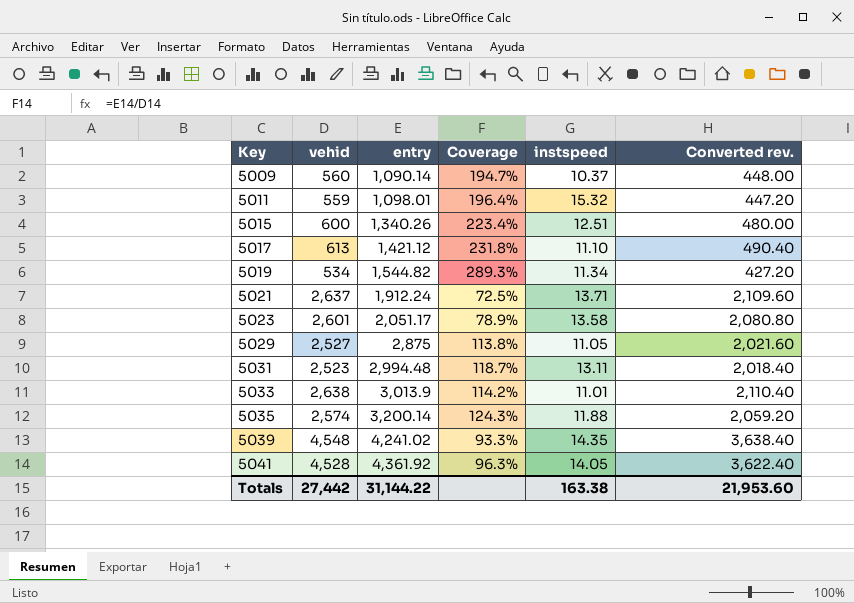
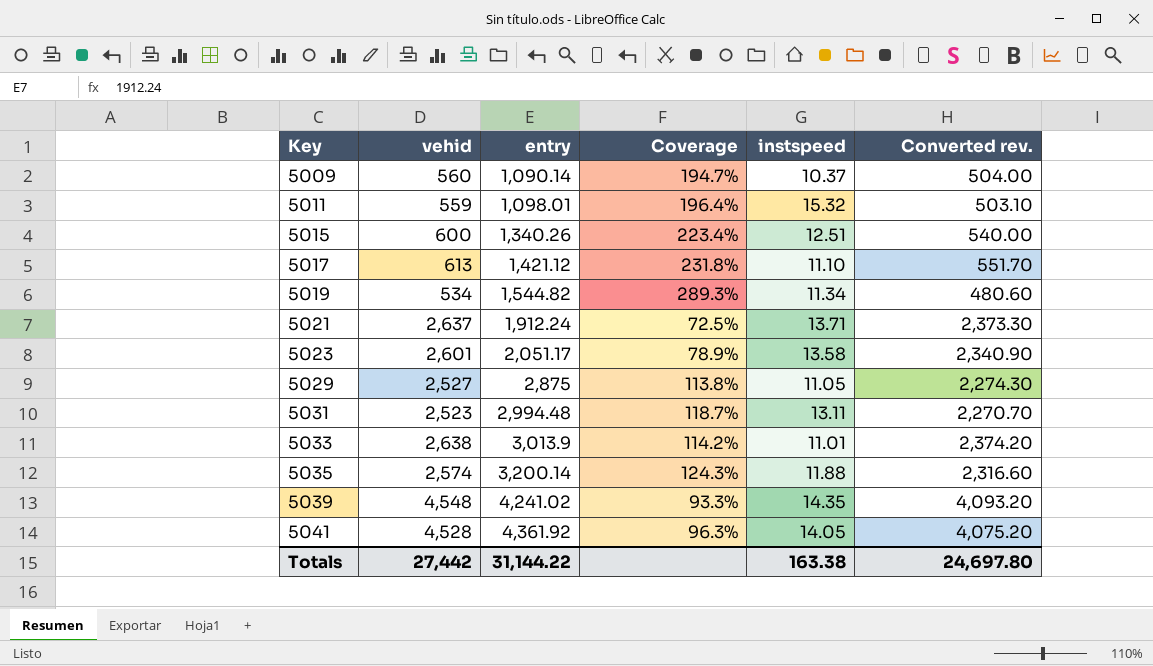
column Converted rev. | formula: [vehid] * 0.8 -> [vehid] * 0.9
Totals | Converted rev.: 21,953.60 -> 24,697.80

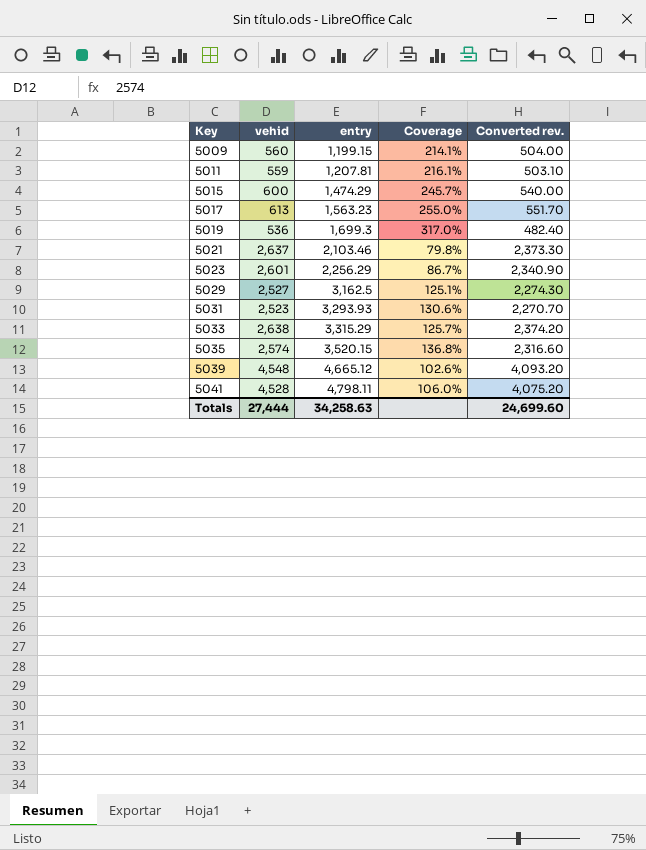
column instspeed | position: 5 -> none
5009 | entry: 1,090.14 -> 1,199.15
5009 | Coverage: 194.7% -> 214.1%
5011 | entry: 1,098.01 -> 1,207.81
5011 | Coverage: 196.4% -> 216.1%
5015 | entry: 1,340.26 -> 1,474.29
5015 | Coverage: 223.4% -> 245.7%
5017 | entry: 1,421.12 -> 1,563.23
5017 | Coverage: 231.8% -> 255.0%
5019 | vehid: 534 -> 536
5019 | entry: 1,544.82 -> 1,699.3
5019 | Coverage: 289.3% -> 317.0%
5019 | Converted rev.: 480.60 -> 482.40
5021 | entry: 1,912.24 -> 2,103.46
5021 | Coverage: 72.5% -> 79.8%
5023 | entry: 2,051.17 -> 2,256.29
5023 | Coverage: 78.9% -> 86.7%
5029 | entry: 2,875 -> 3,162.5
5029 | Coverage: 113.8% -> 125.1%
5031 | entry: 2,994.48 -> 3,293.93
5031 | Coverage: 118.7% -> 130.6%
5033 | entry: 3,013.9 -> 3,315.29
5033 | Coverage: 114.2% -> 125.7%
5035 | entry: 3,200.14 -> 3,520.15
5035 | Coverage: 124.3% -> 136.8%
5039 | entry: 4,241.02 -> 4,665.12
5039 | Coverage: 93.3% -> 102.6%
5041 | entry: 4,361.92 -> 4,798.11
5041 | Coverage: 96.3% -> 106.0%
Totals | vehid: 27,442 -> 27,444
Totals | entry: 31,144.22 -> 34,258.63
Totals | Converted rev.: 24,697.80 -> 24,699.60

